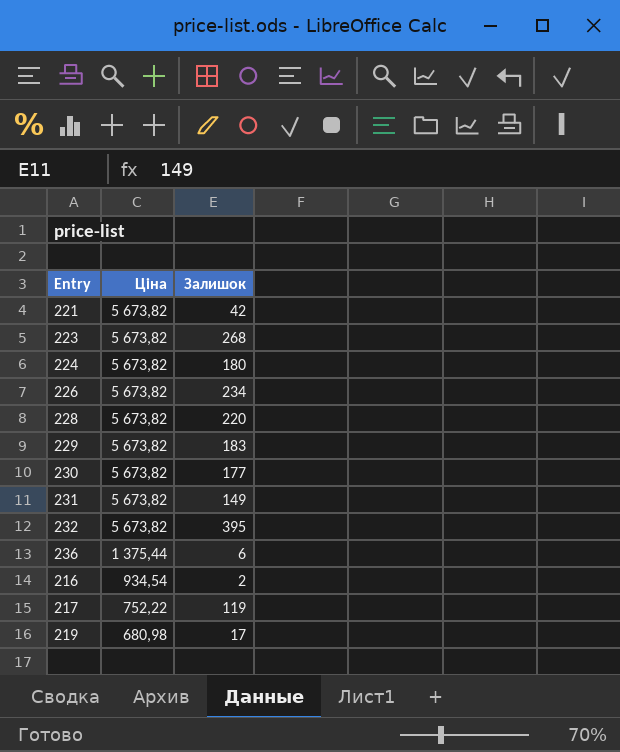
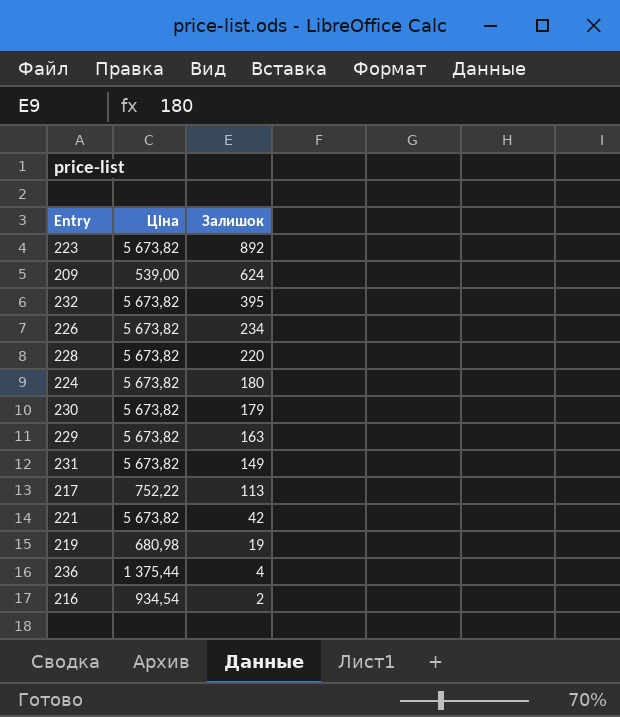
row order: Ціна descending -> Залишок descending
223 | Залишок: 268 -> 892
row 209: none -> 539,00 | 624
230 | Залишок: 177 -> 179
229 | Залишок: 183 -> 163
217 | Залишок: 119 -> 113
219 | Залишок: 17 -> 19
236 | Залишок: 6 -> 4

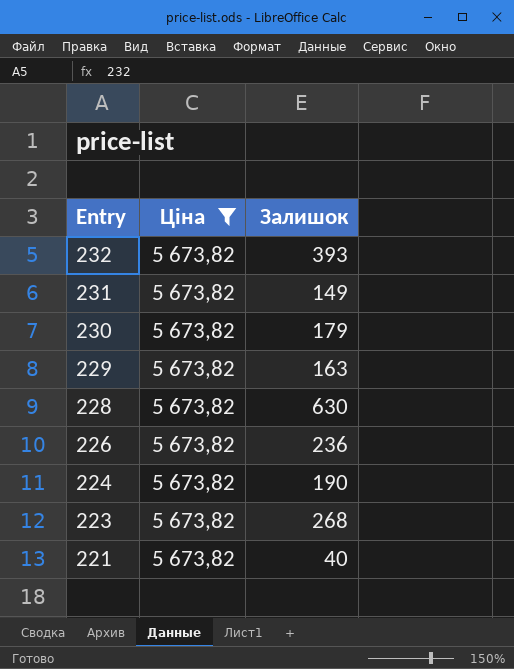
filter: none -> Ціна = 5 673,82
row order: Залишок descending -> Entry descending
232 | Залишок: 395 -> 393
228 | Залишок: 220 -> 630
226 | Залишок: 234 -> 236
224 | Залишок: 180 -> 190
223 | Залишок: 892 -> 268
221 | Залишок: 42 -> 40

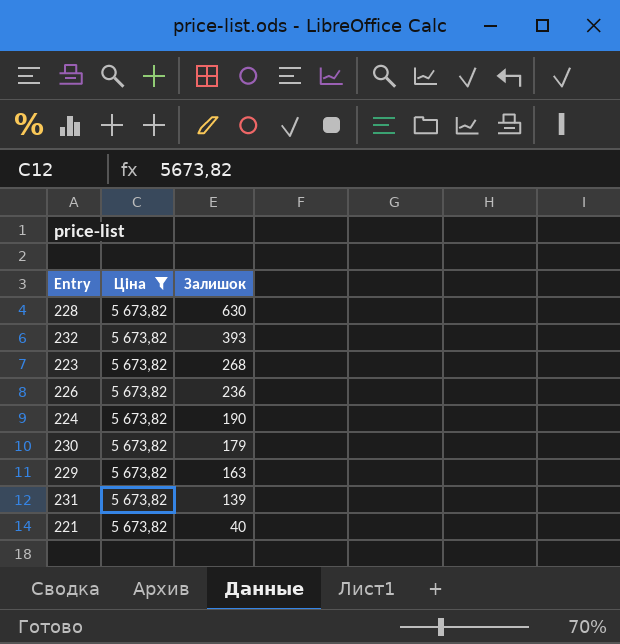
row order: Entry descending -> Залишок descending
231 | Залишок: 149 -> 139

